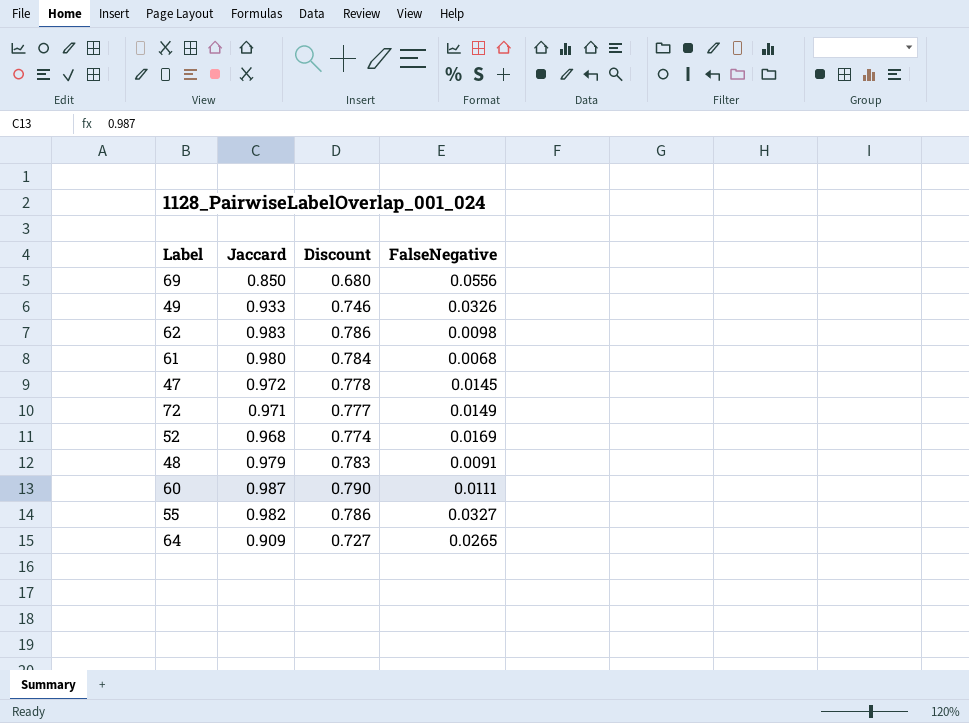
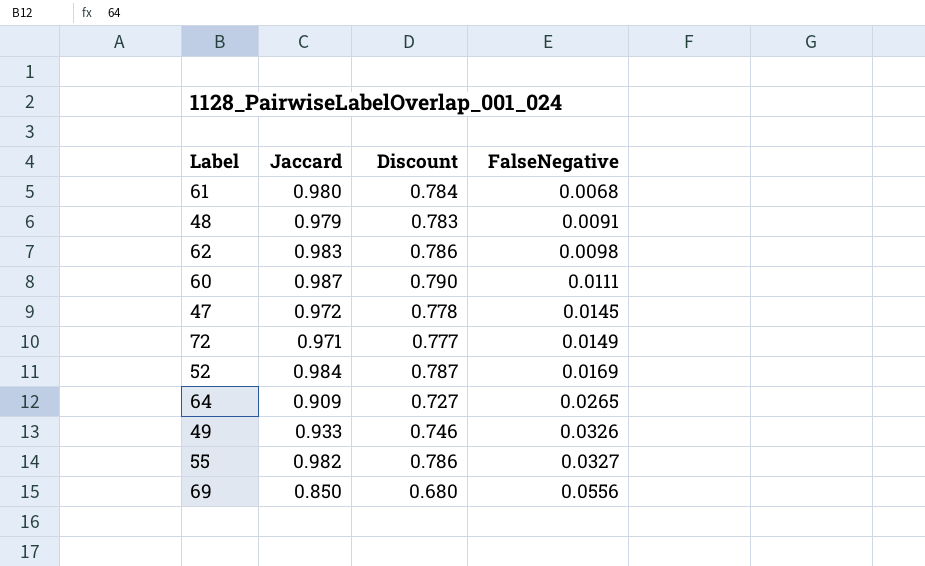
row order: none -> FalseNegative ascending
52 | Jaccard: 0.968 -> 0.984
52 | Discount: 0.774 -> 0.787

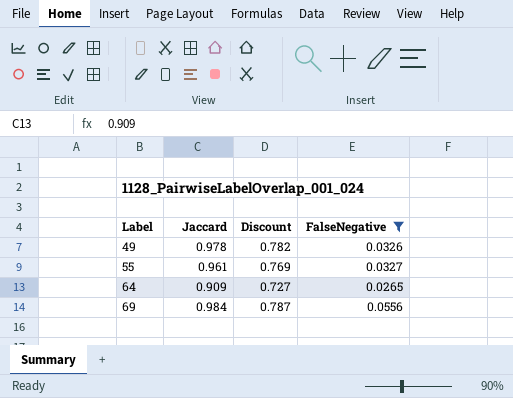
filter: none -> FalseNegative >= 0.0265
row order: FalseNegative ascending -> Label ascending
49 | Jaccard: 0.933 -> 0.978
49 | Discount: 0.746 -> 0.782
55 | Jaccard: 0.982 -> 0.961
55 | Discount: 0.786 -> 0.769
69 | Jaccard: 0.850 -> 0.984
69 | Discount: 0.680 -> 0.787

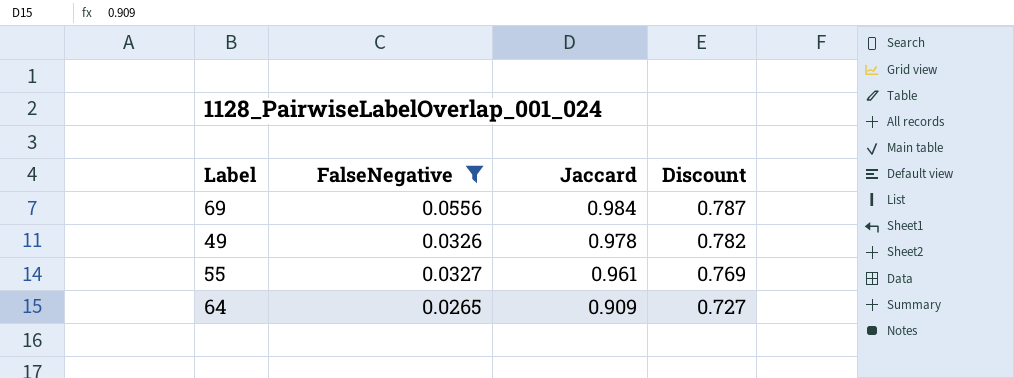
row order: Label ascending -> Jaccard descending
column FalseNegative | position: 4 -> 2

